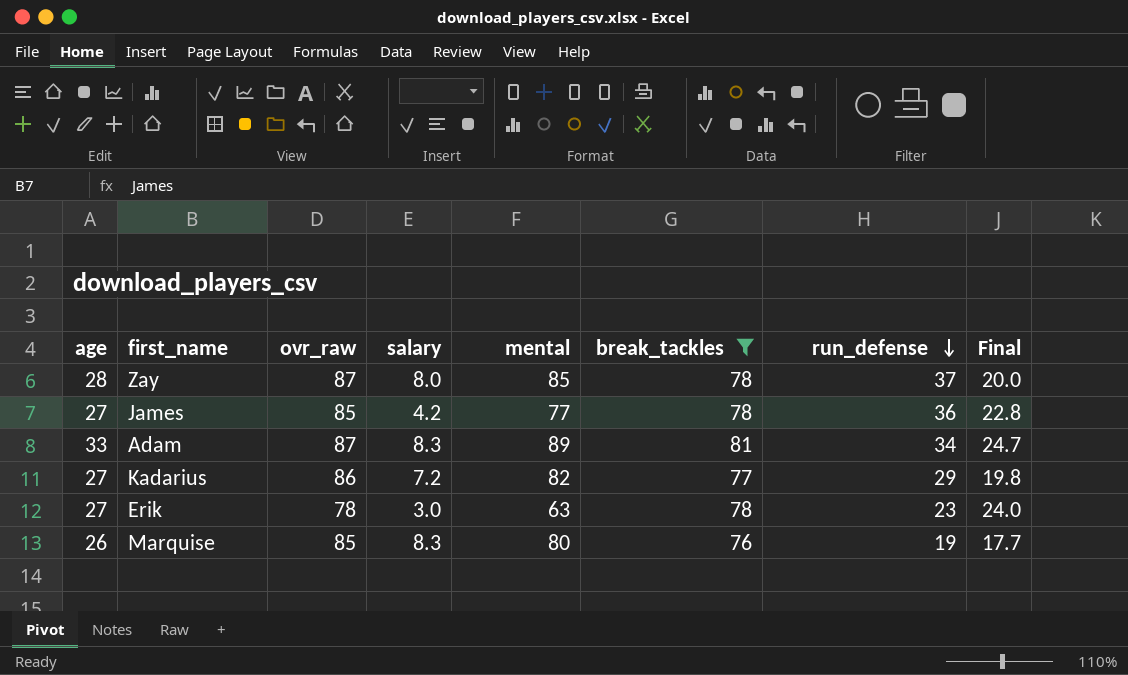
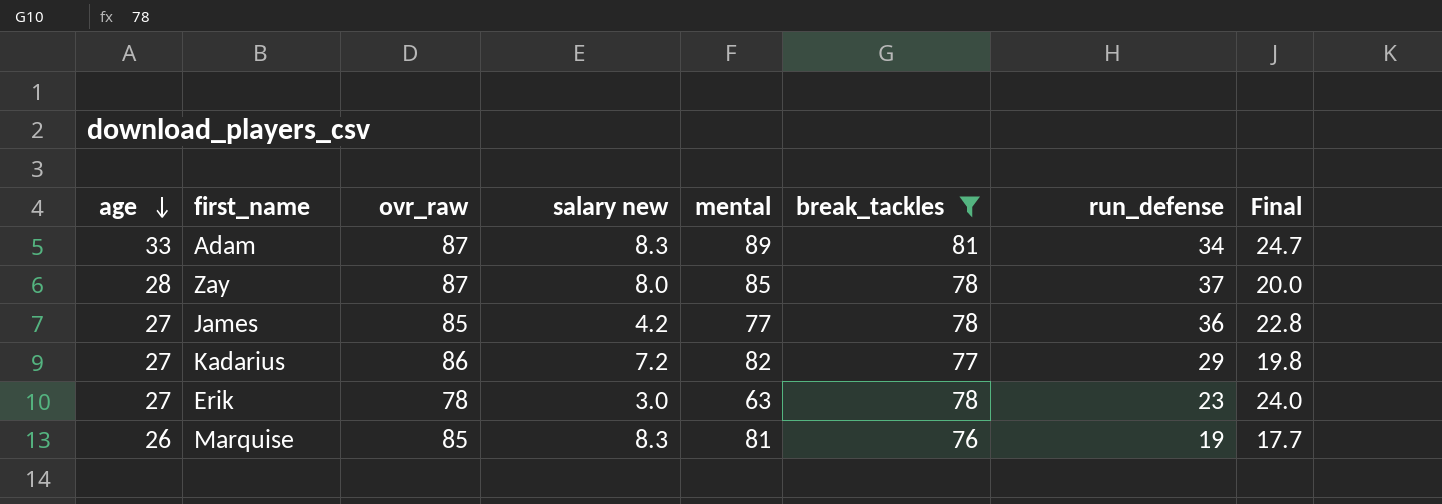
row order: run_defense descending -> age descending
column name: salary -> salary new
Marquise | mental: 80 -> 81

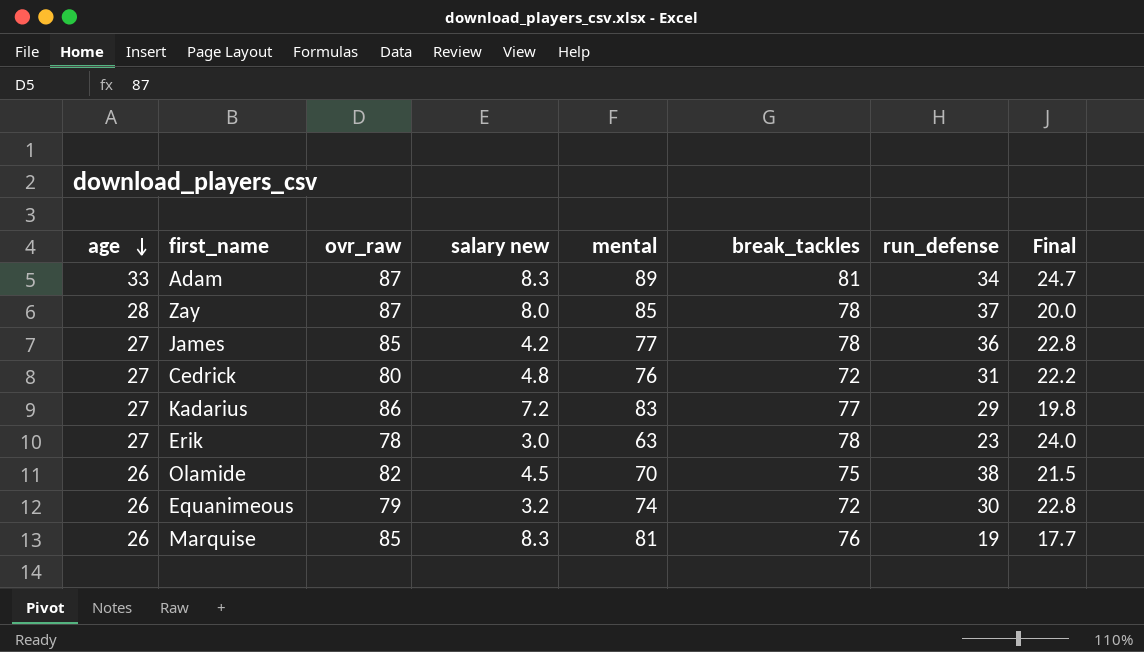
filter: break_tackles >= 76 -> none
Kadarius | mental: 82 -> 83

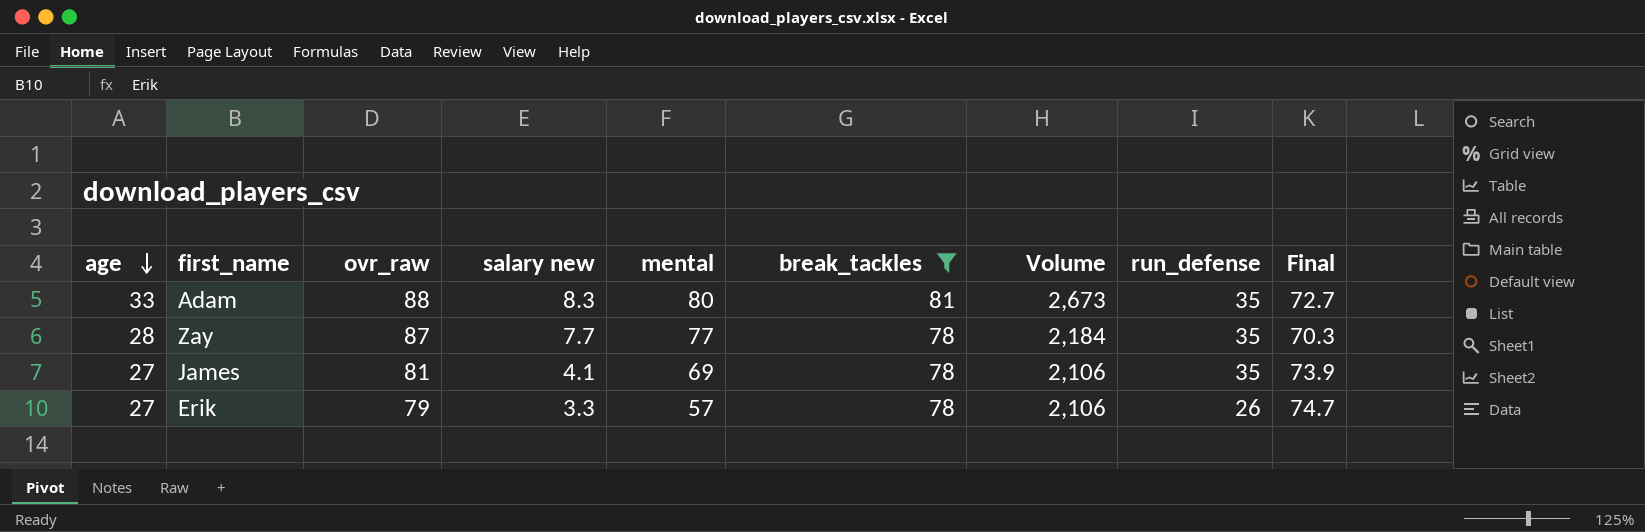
filter: none -> break_tackles >= 78
column Volume | formula: none -> [age] * [break_tackles]
column Final | formula: [age] - [salary new] -> [break_tackles] - [salary new]
Adam | ovr_raw: 87 -> 88
Adam | mental: 89 -> 80
Adam | run_defense: 34 -> 35
Zay | salary new: 8.0 -> 7.7
Zay | mental: 85 -> 77
Zay | run_defense: 37 -> 35
James | ovr_raw: 85 -> 81
James | salary new: 4.2 -> 4.1
James | mental: 77 -> 69
James | run_defense: 36 -> 35
Erik | ovr_raw: 78 -> 79
Erik | salary new: 3.0 -> 3.3
Erik | mental: 63 -> 57
Erik | run_defense: 23 -> 26

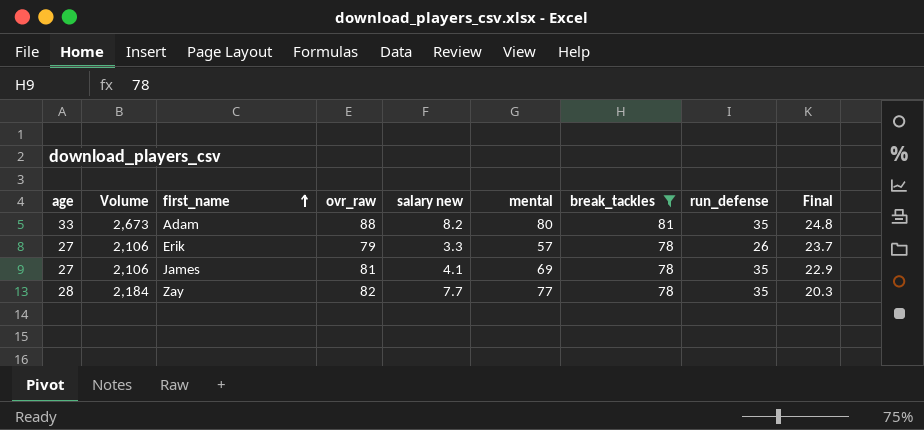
row order: age descending -> first_name ascending
column Volume | position: 7 -> 2
column Final | formula: [break_tackles] - [salary new] -> [age] - [salary new]
Adam | salary new: 8.3 -> 8.2
Zay | ovr_raw: 87 -> 82

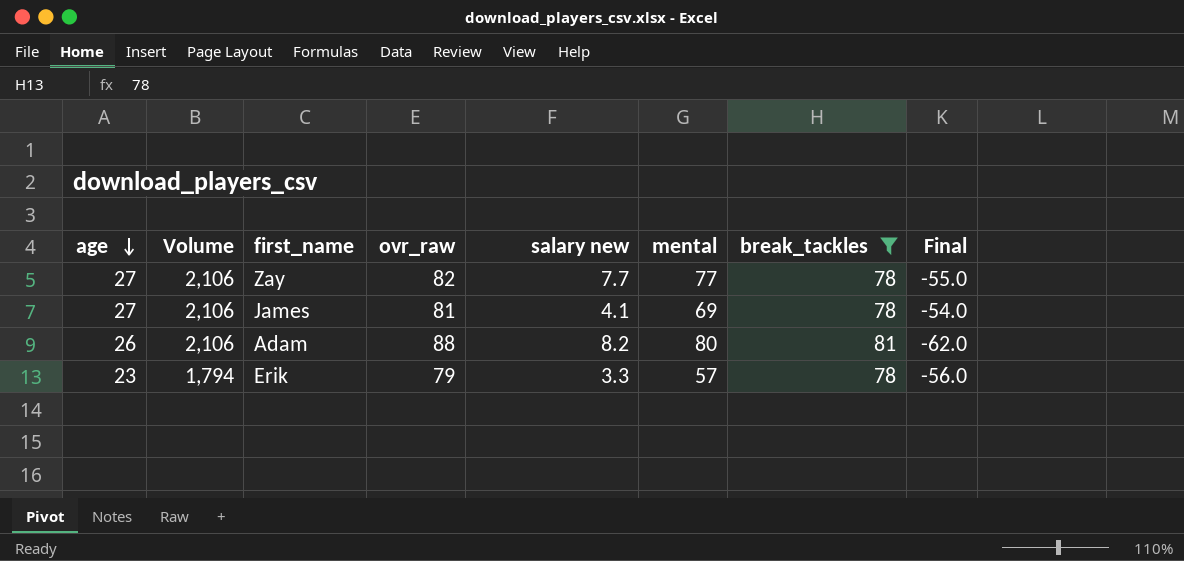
row order: first_name ascending -> age descending
column run_defense | position: 8 -> none
column Final | formula: [age] - [salary new] -> [age] - [ovr_raw]
Zay | age: 28 -> 27
Zay | Volume: 2,184 -> 2,106
Adam | age: 33 -> 26
Adam | Volume: 2,673 -> 2,106
Erik | age: 27 -> 23
Erik | Volume: 2,106 -> 1,794

